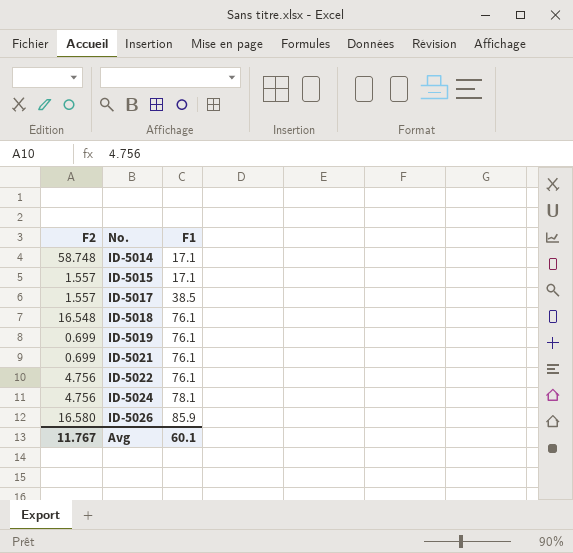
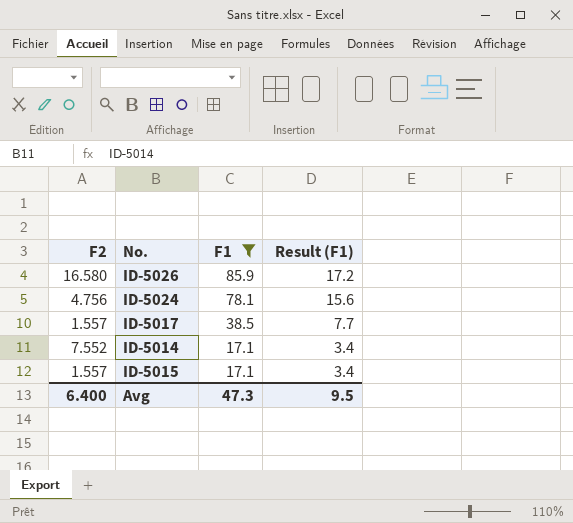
filter: none -> F1 != 76.1
row order: No. ascending -> F1 descending
column Result (F1) | formula: none -> [F1] * 0.2
ID-5014 | F2: 58.748 -> 7.552
Avg | F2: 11.767 -> 6.400
Avg | F1: 60.1 -> 47.3

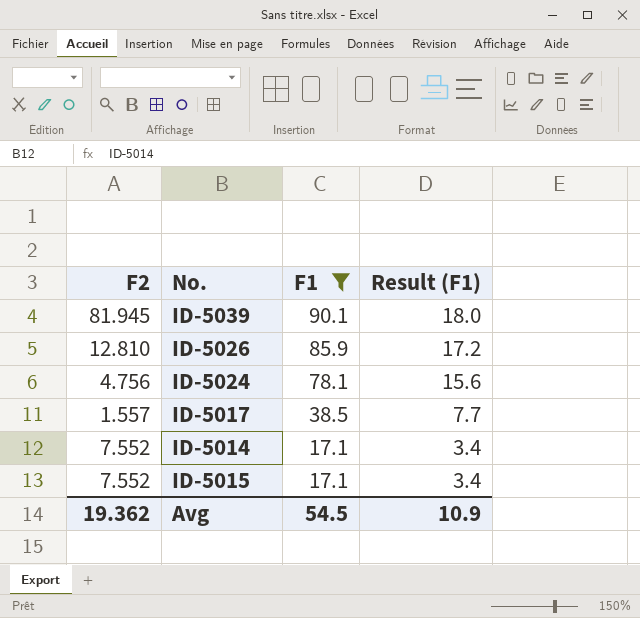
row ID-5039: none -> 81.945 | 90.1 | 18.0
ID-5026 | F2: 16.580 -> 12.810
ID-5015 | F2: 1.557 -> 7.552
Avg | F2: 6.400 -> 19.362
Avg | F1: 47.3 -> 54.5
Avg | Result (F1): 9.5 -> 10.9

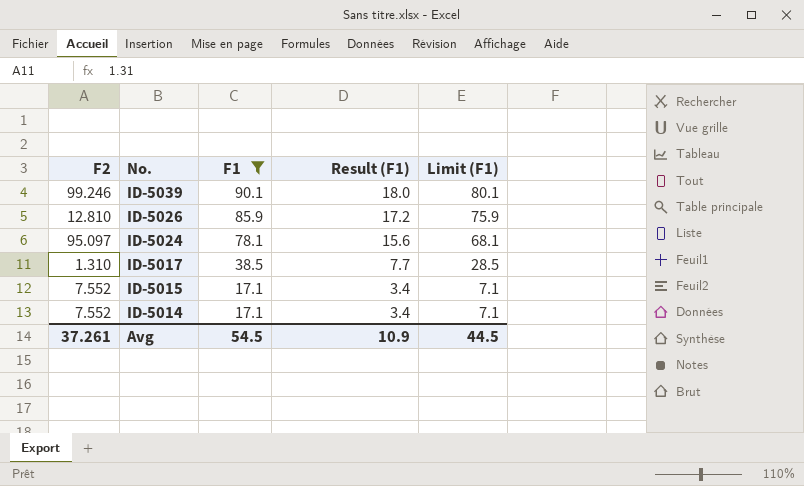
row order: F1 descending -> No. descending
column Limit (F1) | formula: none -> [F1] - 10
ID-5039 | F2: 81.945 -> 99.246
ID-5024 | F2: 4.756 -> 95.097
ID-5017 | F2: 1.557 -> 1.310
Avg | F2: 19.362 -> 37.261

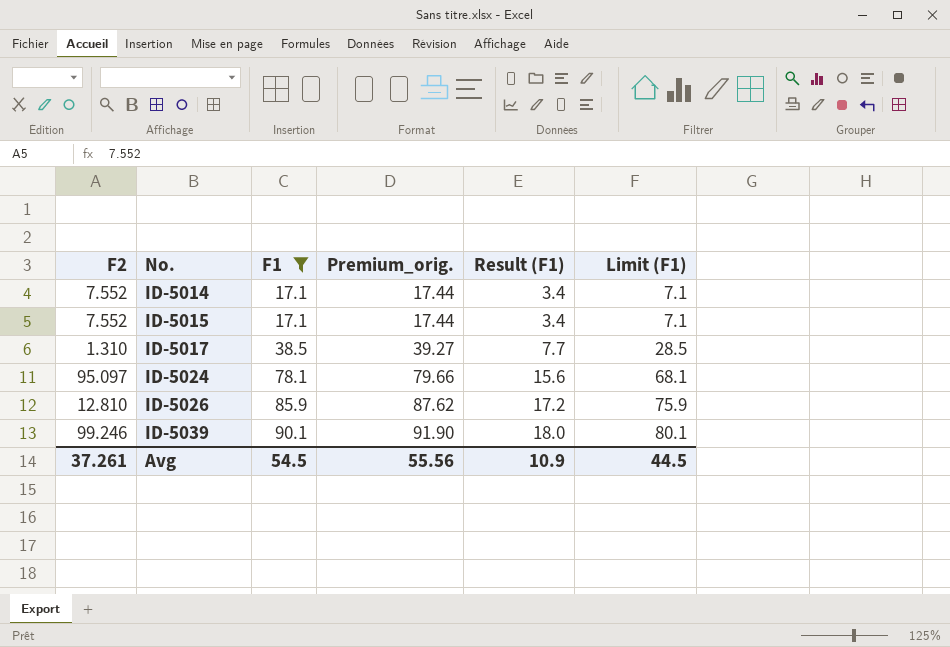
row order: No. descending -> No. ascending
column Premium_orig. | formula: none -> [F1] * 1.02

